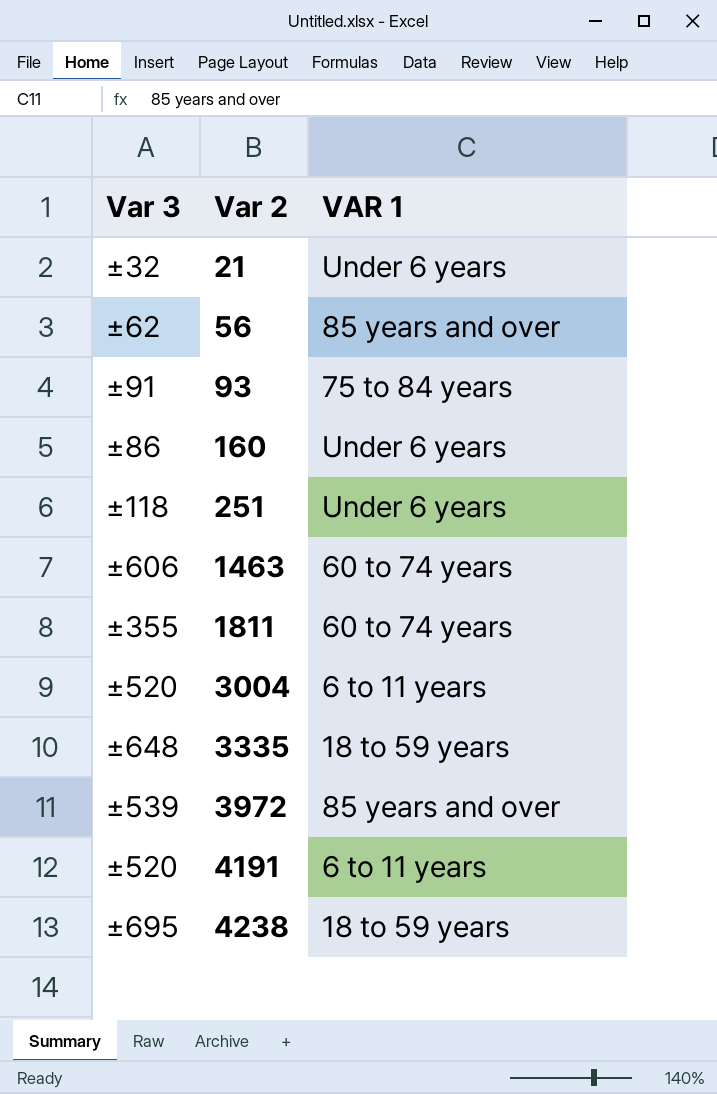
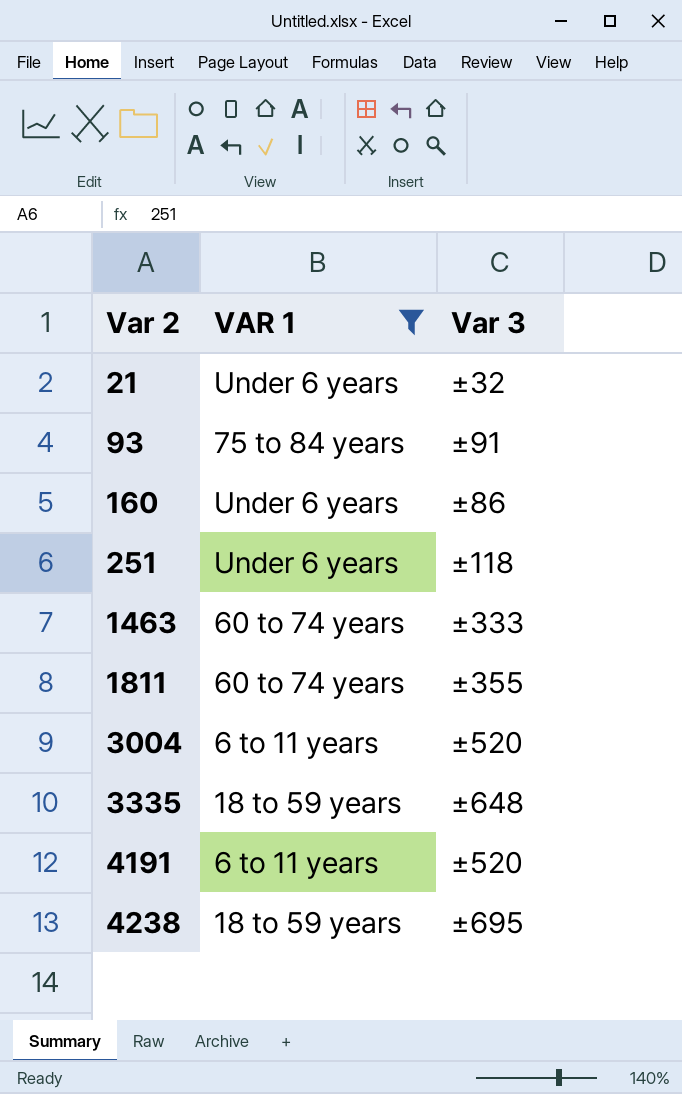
filter: none -> VAR 1 != 85 years and over
column Var 3 | position: 1 -> 3
1463 | Var 3: ±606 -> ±333

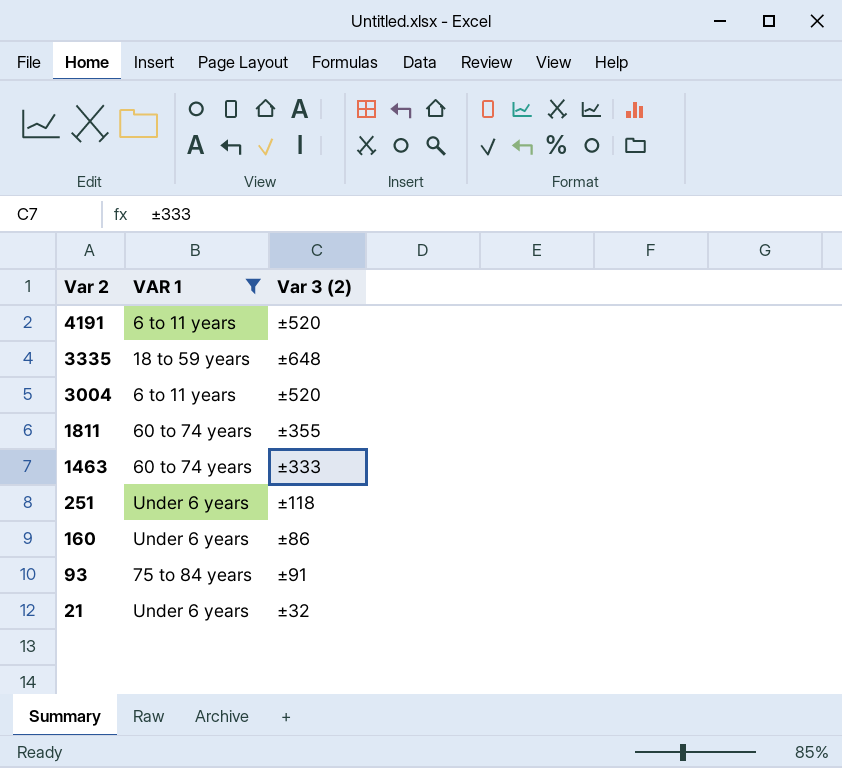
row order: Var 2 ascending -> Var 2 descending
column name: Var 3 -> Var 3 (2)
row 4238: 18 to 59 years | ±695 -> none

